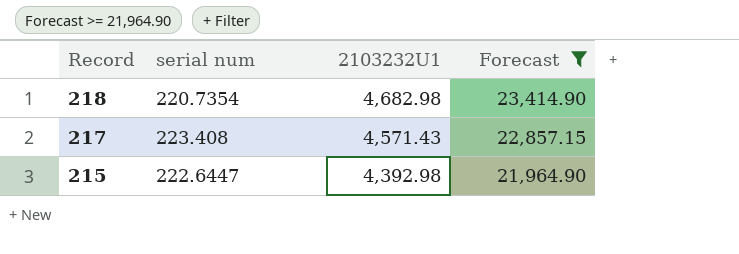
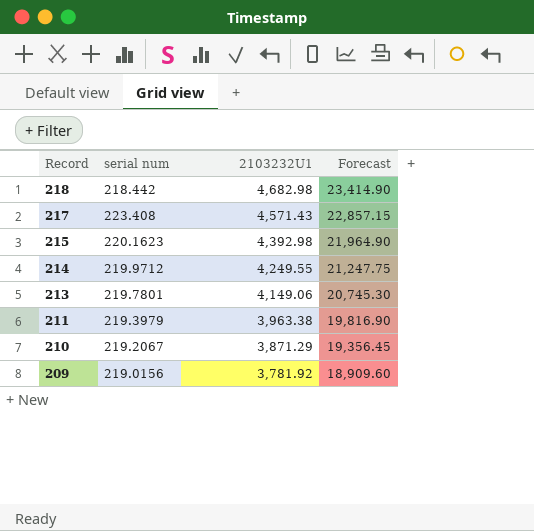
filter: Forecast >= 21,964.90 -> none
218 | serial num: 220.7354 -> 218.442
215 | serial num: 222.6447 -> 220.1623

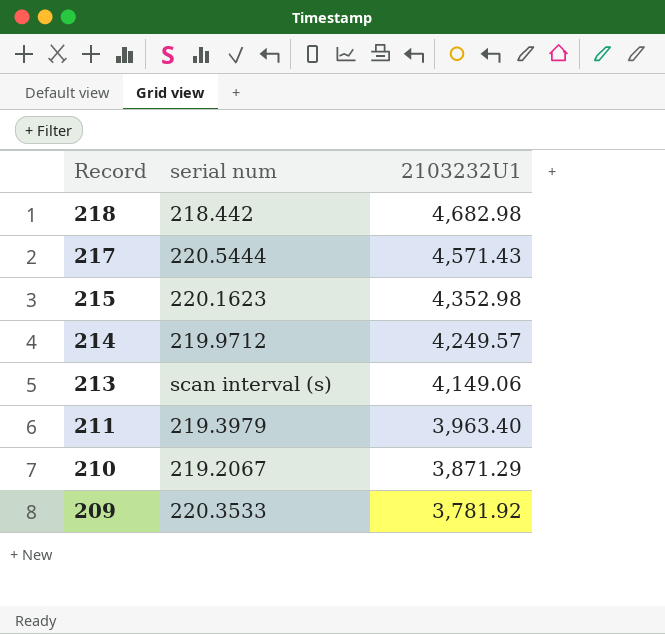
column Forecast | formula: [2103232U1] * 5 -> none
217 | serial num: 223.408 -> 220.5444
215 | 2103232U1: 4,392.98 -> 4,352.98
214 | 2103232U1: 4,249.55 -> 4,249.57
213 | serial num: 219.7801 -> scan interval (s)
211 | 2103232U1: 3,963.38 -> 3,963.40
209 | serial num: 219.0156 -> 220.3533

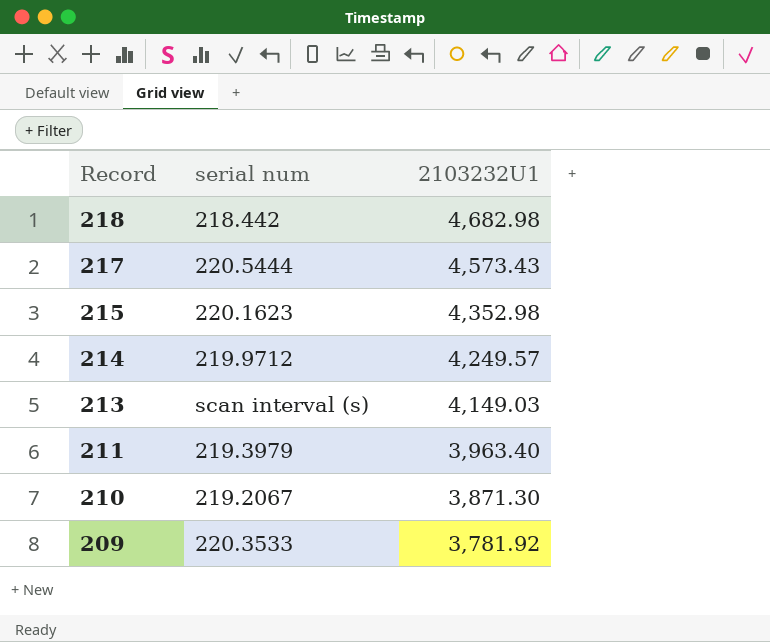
217 | 2103232U1: 4,571.43 -> 4,573.43
213 | 2103232U1: 4,149.06 -> 4,149.03
210 | 2103232U1: 3,871.29 -> 3,871.30

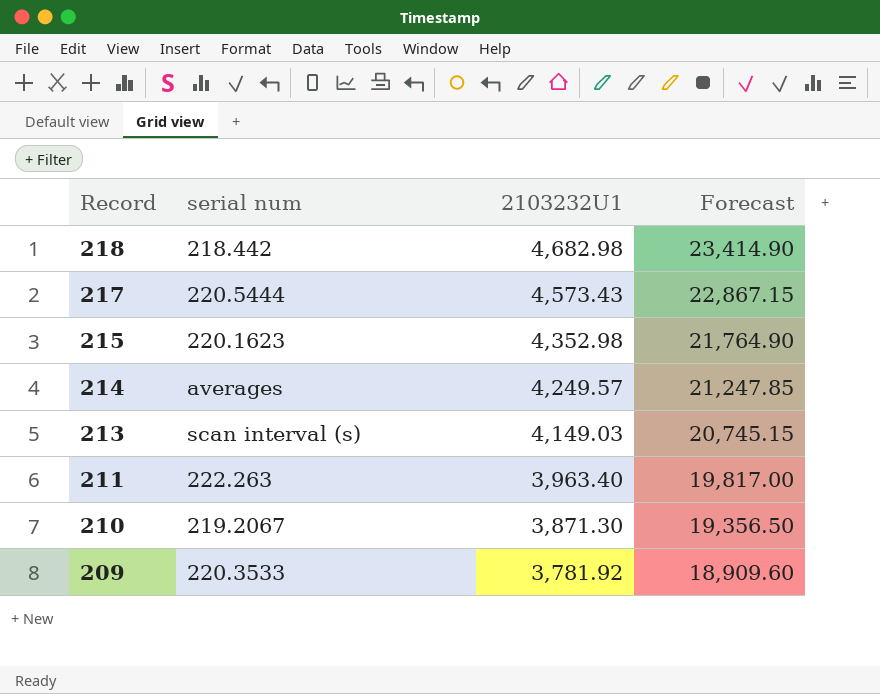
column Forecast | formula: none -> [2103232U1] * 5
214 | serial num: 219.9712 -> averages
211 | serial num: 219.3979 -> 222.263

